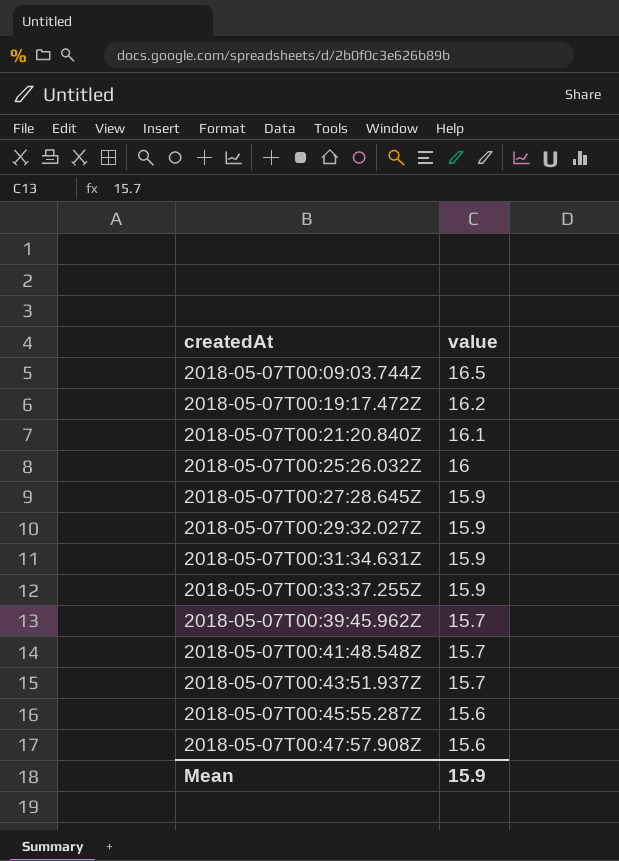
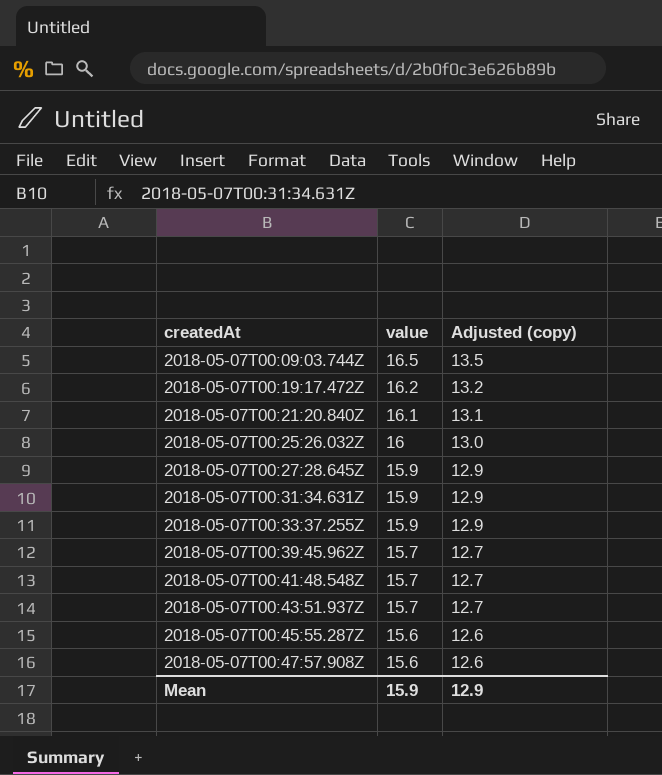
column Adjusted (copy) | formula: none -> [value] - 3
row 2018-05-07T00:29:32.027Z: 15.9 -> none

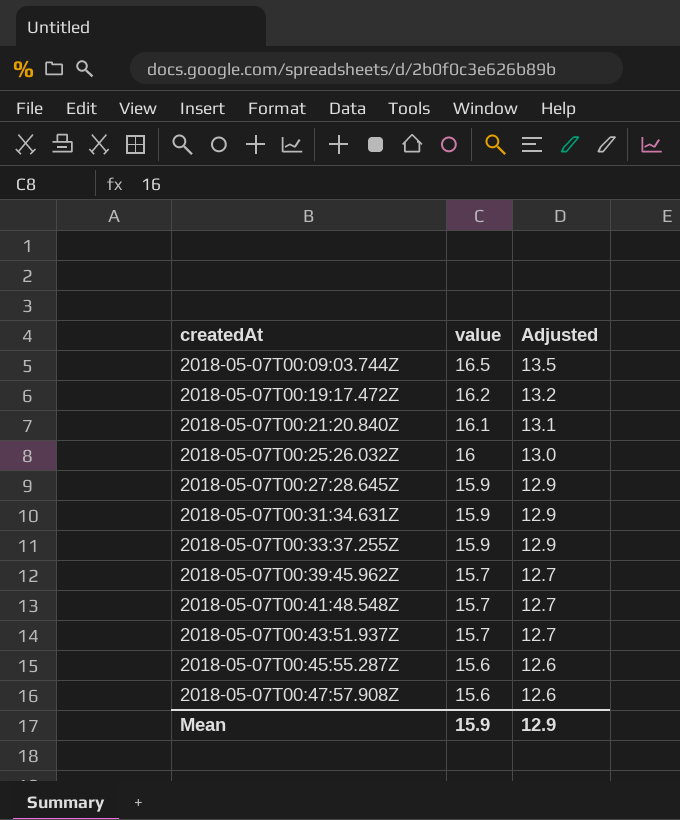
column name: Adjusted (copy) -> Adjusted

